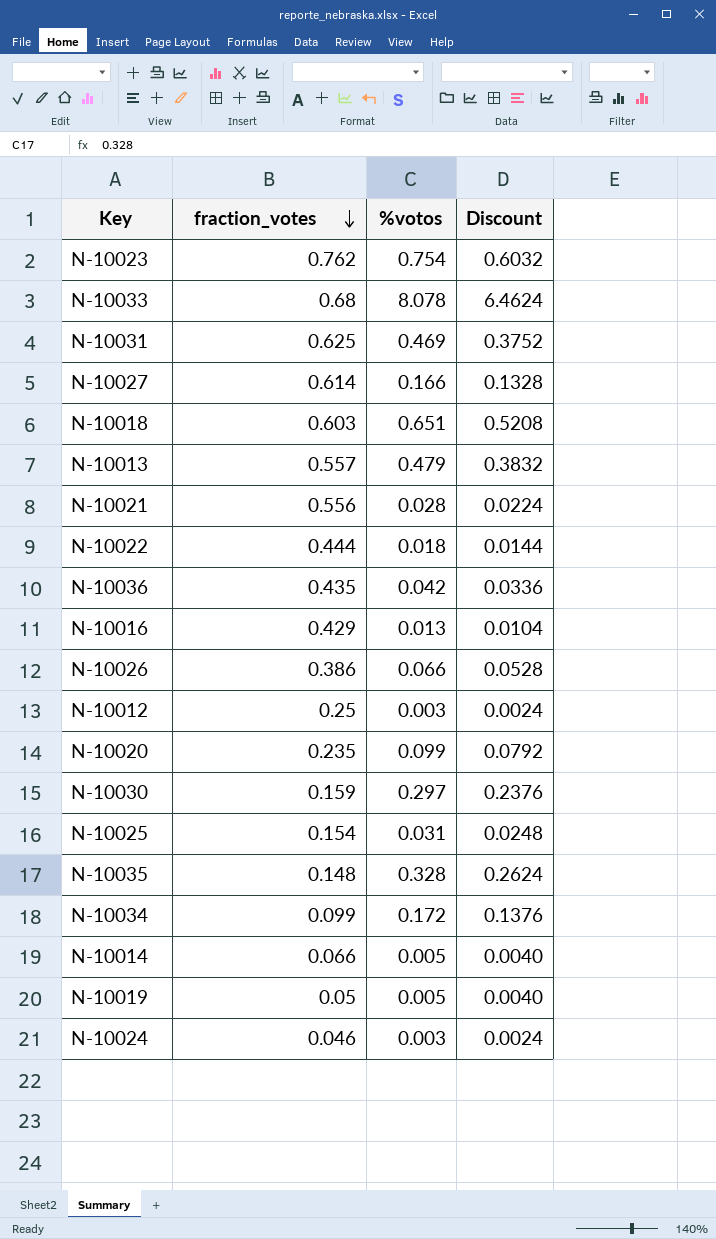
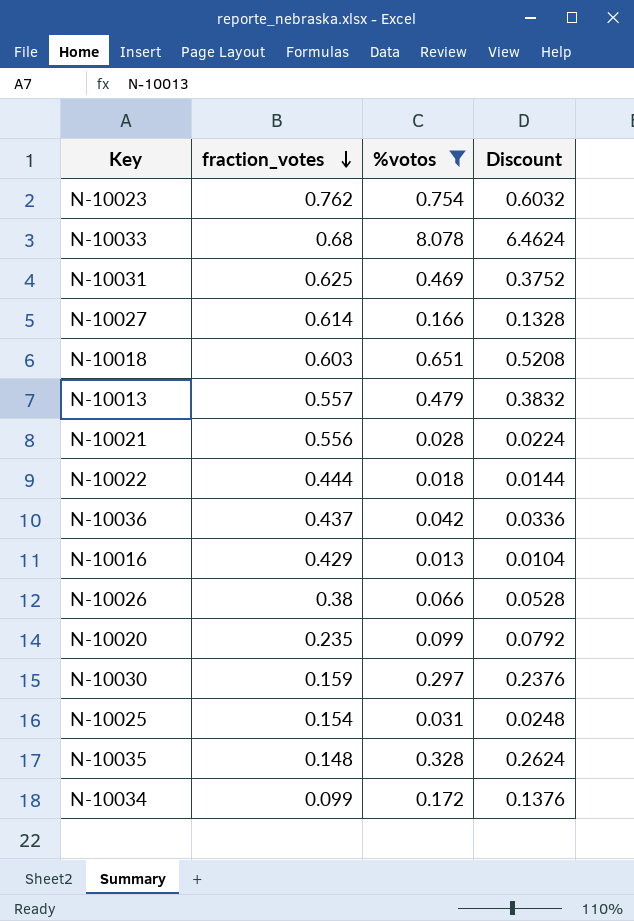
filter: none -> %votos >= 0.013
N-10036 | fraction_votes: 0.435 -> 0.437
N-10026 | fraction_votes: 0.386 -> 0.38

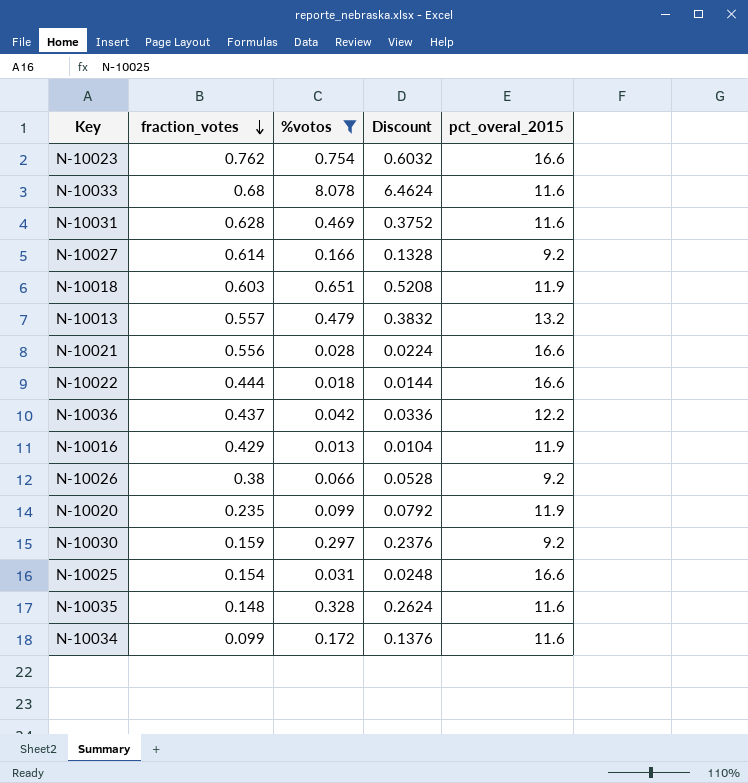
column pct_overal_2015 | position: none -> 5
N-10031 | fraction_votes: 0.625 -> 0.628

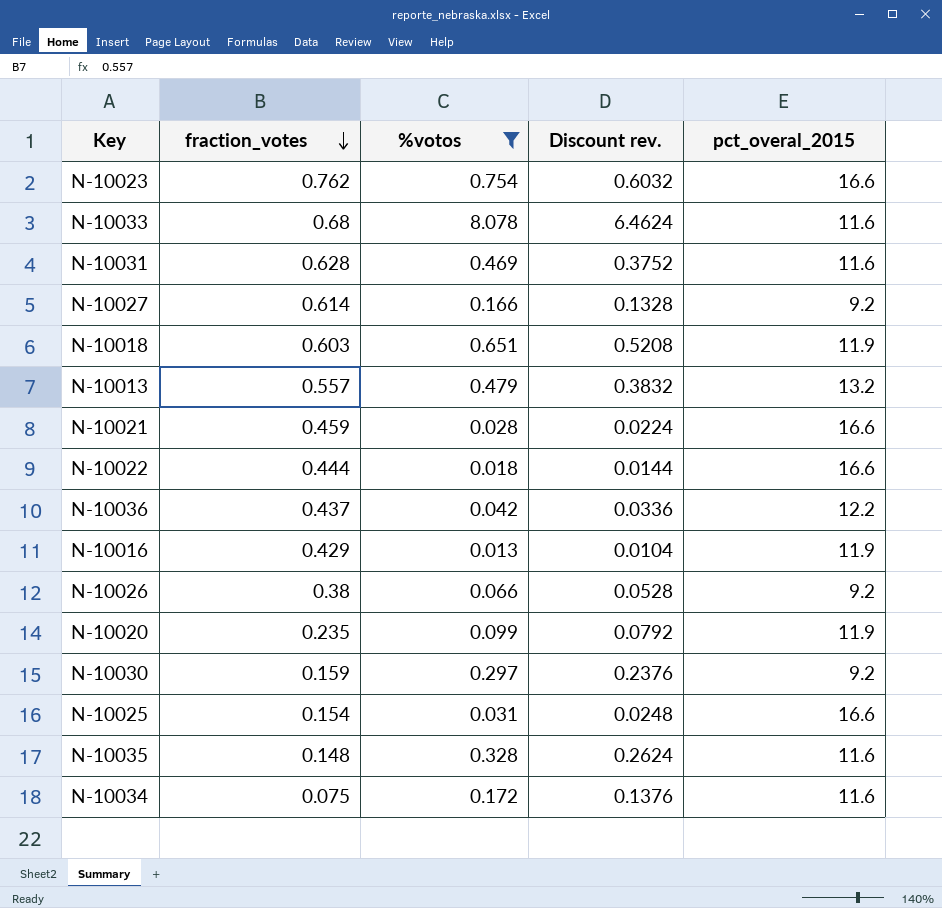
column name: Discount -> Discount rev.
N-10021 | fraction_votes: 0.556 -> 0.459
N-10034 | fraction_votes: 0.099 -> 0.075

